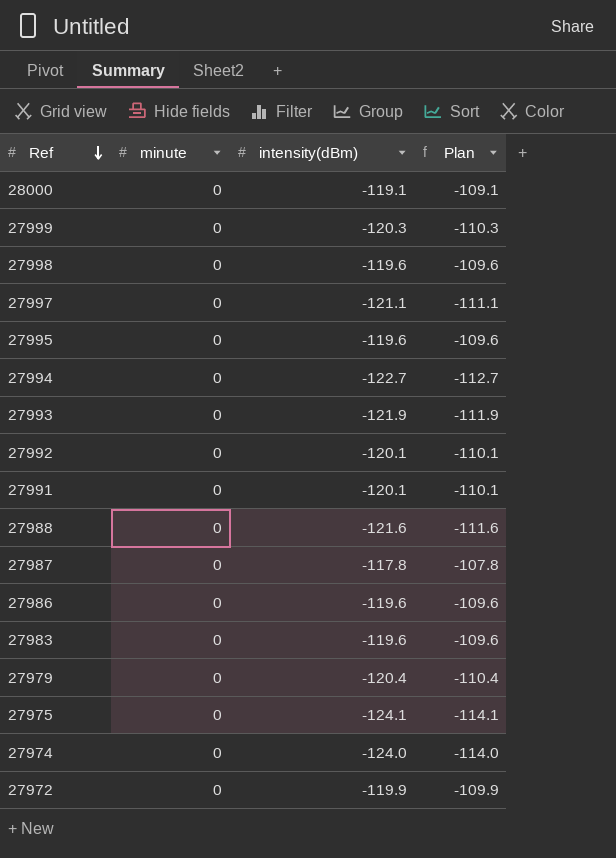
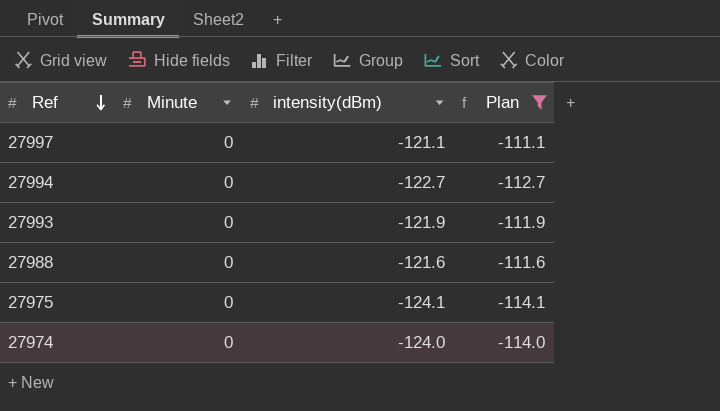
filter: none -> Plan <= -111.1
column name: minute -> Minute

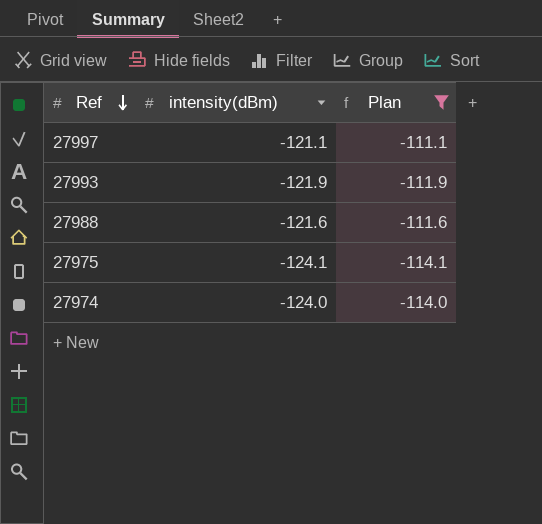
column Minute | position: 2 -> none
row 27994: 0 | -122.7 | -112.7 -> none

